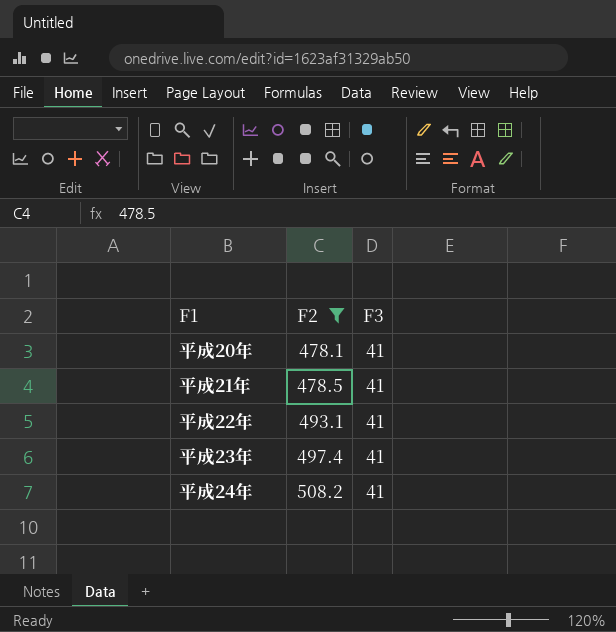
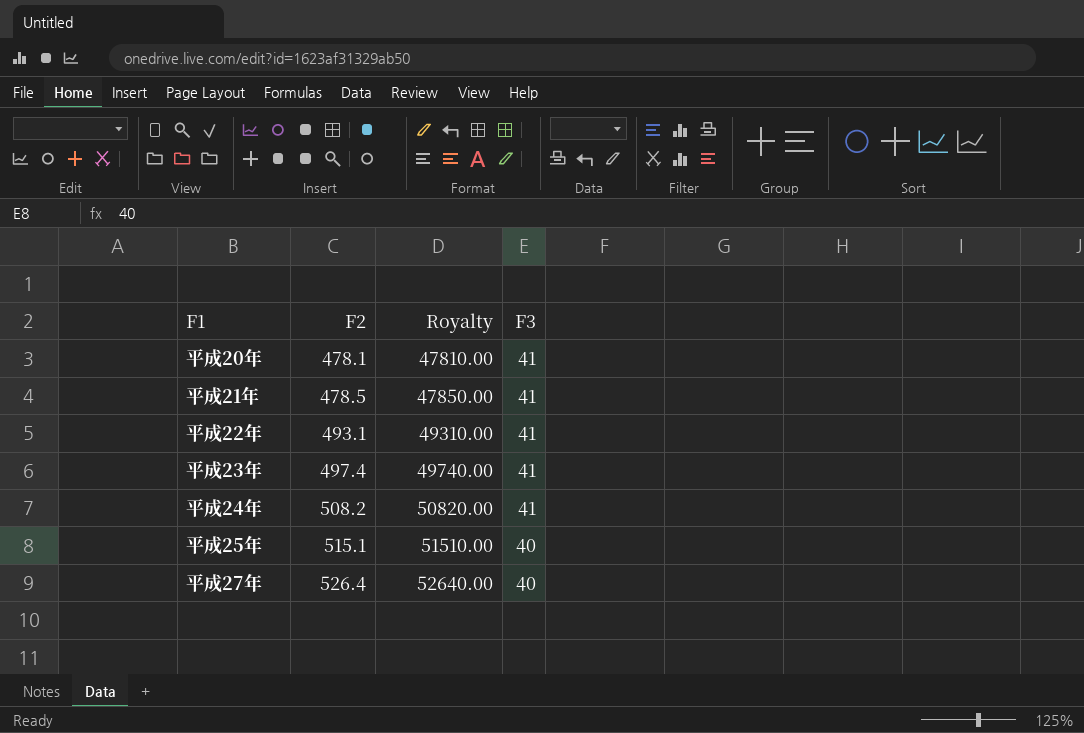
filter: F2 <= 508.2 -> none
column Royalty | formula: none -> [F2] * 100

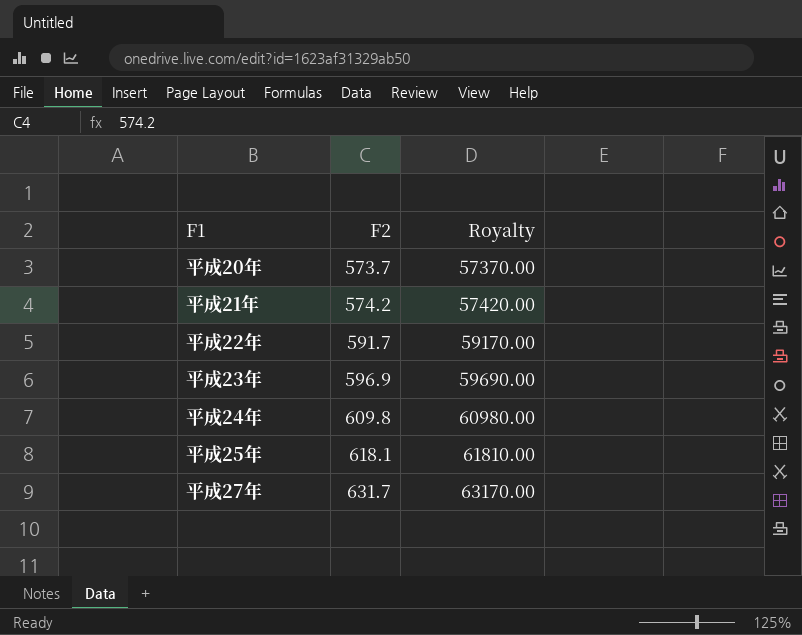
column F3 | position: 4 -> none
平成20年 | F2: 478.1 -> 573.7
平成20年 | Royalty: 47810.00 -> 57370.00
平成21年 | F2: 478.5 -> 574.2
平成21年 | Royalty: 47850.00 -> 57420.00
平成22年 | F2: 493.1 -> 591.7
平成22年 | Royalty: 49310.00 -> 59170.00
平成23年 | F2: 497.4 -> 596.9
平成23年 | Royalty: 49740.00 -> 59690.00
平成24年 | F2: 508.2 -> 609.8
平成24年 | Royalty: 50820.00 -> 60980.00
平成25年 | F2: 515.1 -> 618.1
平成25年 | Royalty: 51510.00 -> 61810.00
平成27年 | F2: 526.4 -> 631.7
平成27年 | Royalty: 52640.00 -> 63170.00

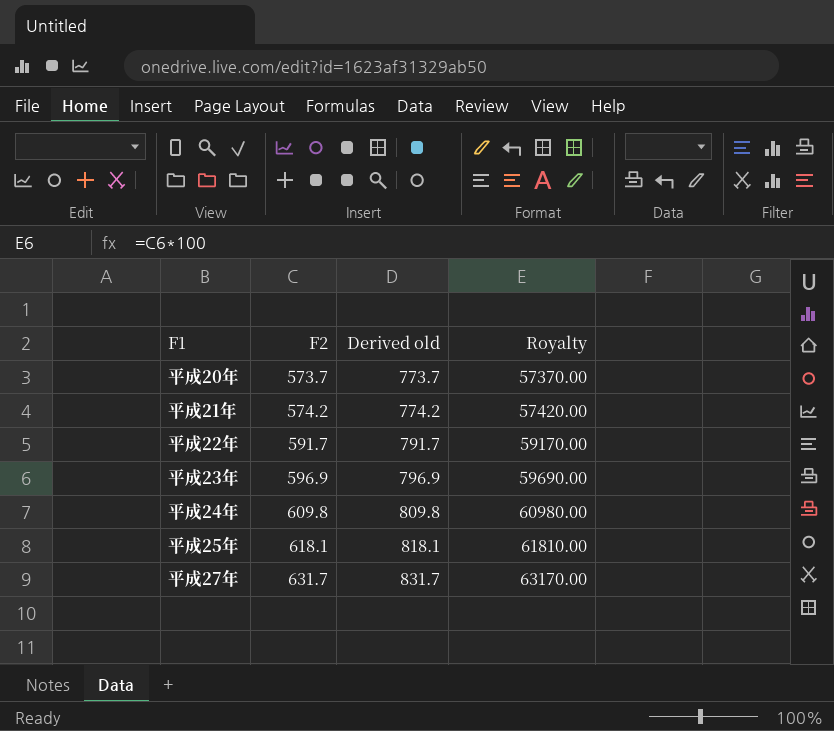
column Derived old | formula: none -> [F2] + 200

